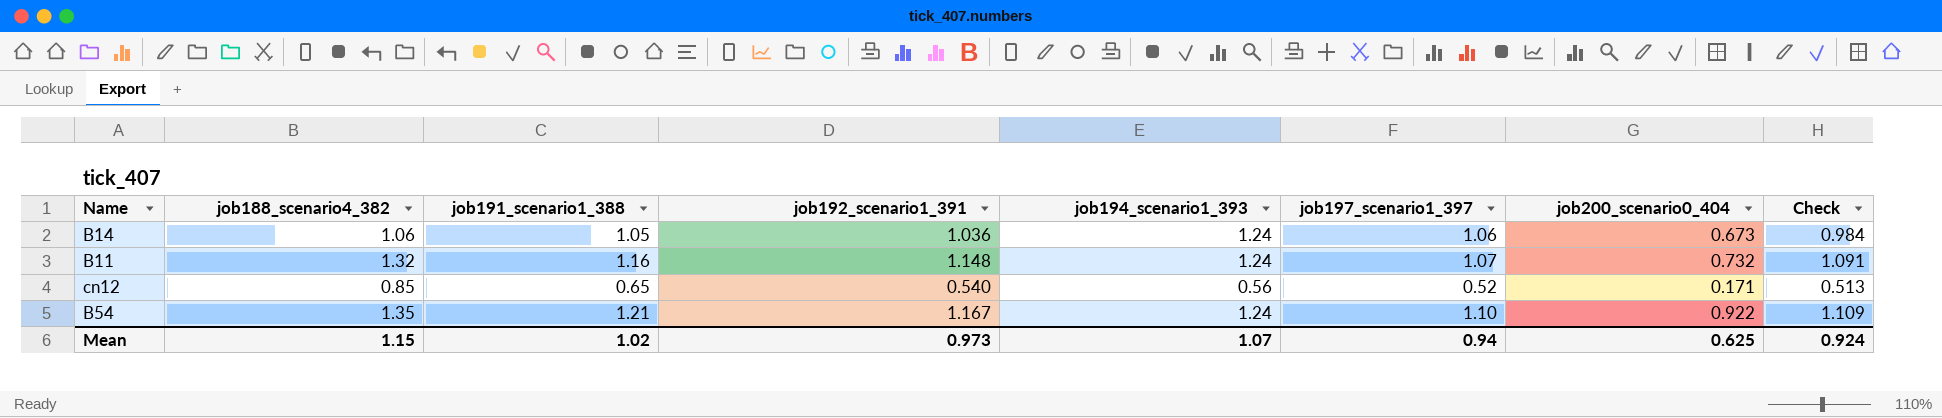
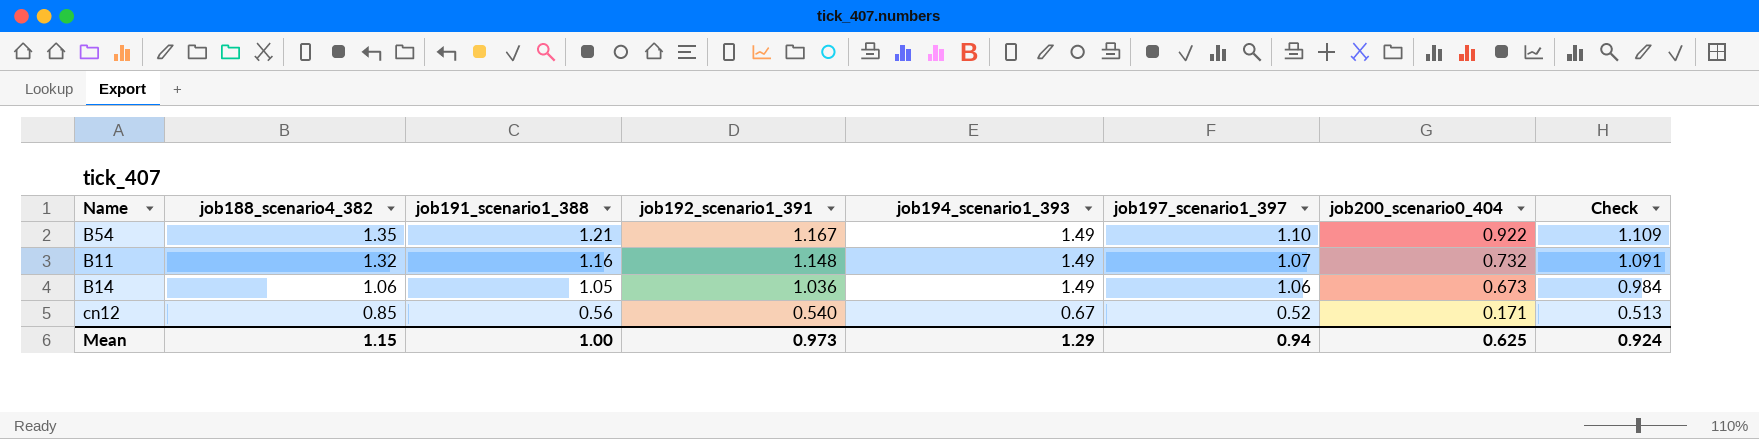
row order: none -> job188_scenario4_382 descending
B54 | job194_scenario1_393: 1.24 -> 1.49
B11 | job194_scenario1_393: 1.24 -> 1.49
B14 | job194_scenario1_393: 1.24 -> 1.49
cn12 | job191_scenario1_388: 0.65 -> 0.56
cn12 | job194_scenario1_393: 0.56 -> 0.67
Mean | job191_scenario1_388: 1.02 -> 1.00
Mean | job194_scenario1_393: 1.07 -> 1.29

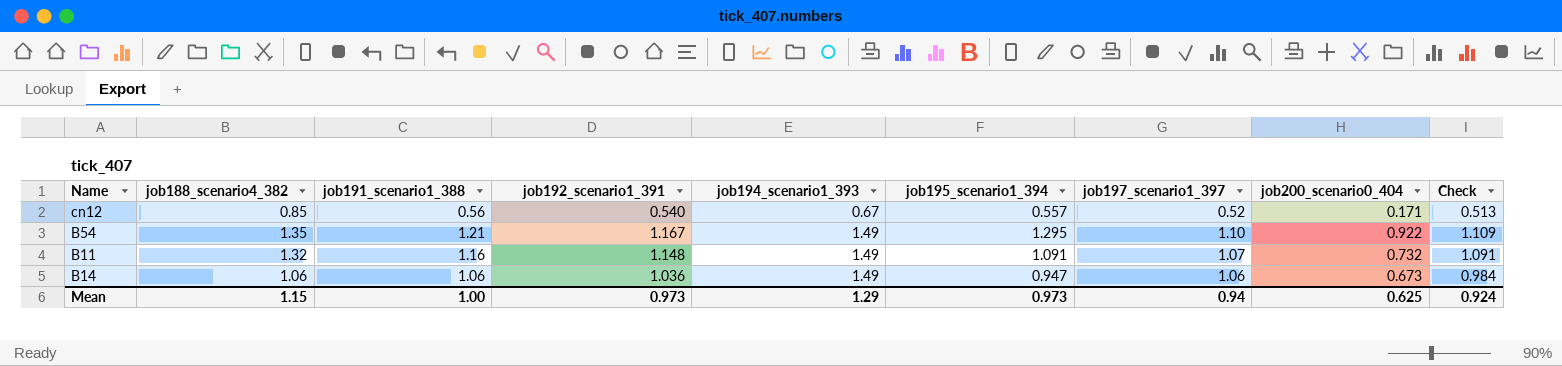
row order: job188_scenario4_382 descending -> job194_scenario1_393 ascending
column job195_scenario1_394 | position: none -> 6
B14 | job191_scenario1_388: 1.05 -> 1.06

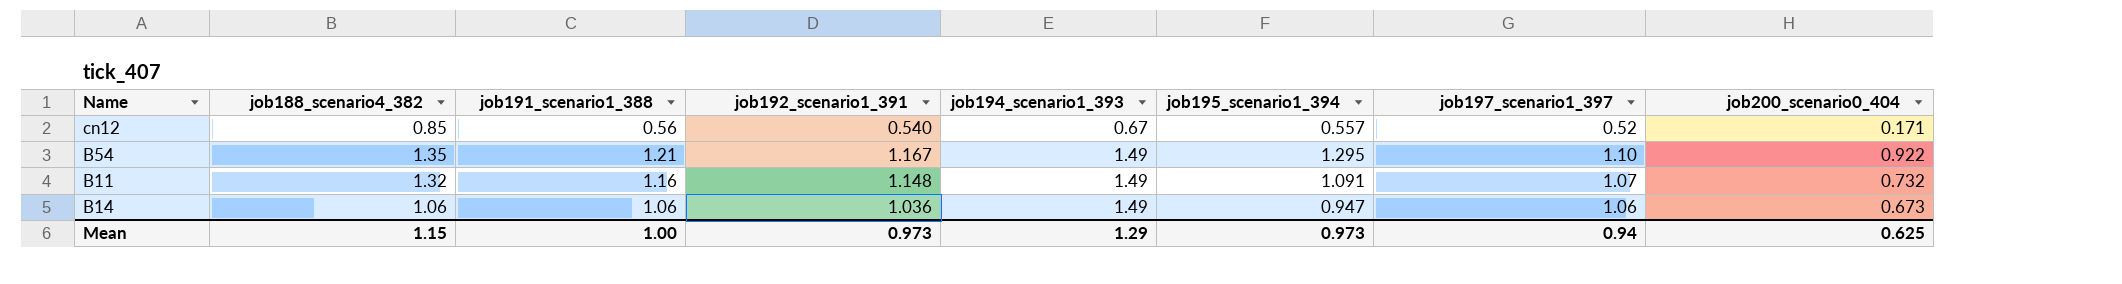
column Check | formula: [job192_scenario1_391] * 0.95 -> none

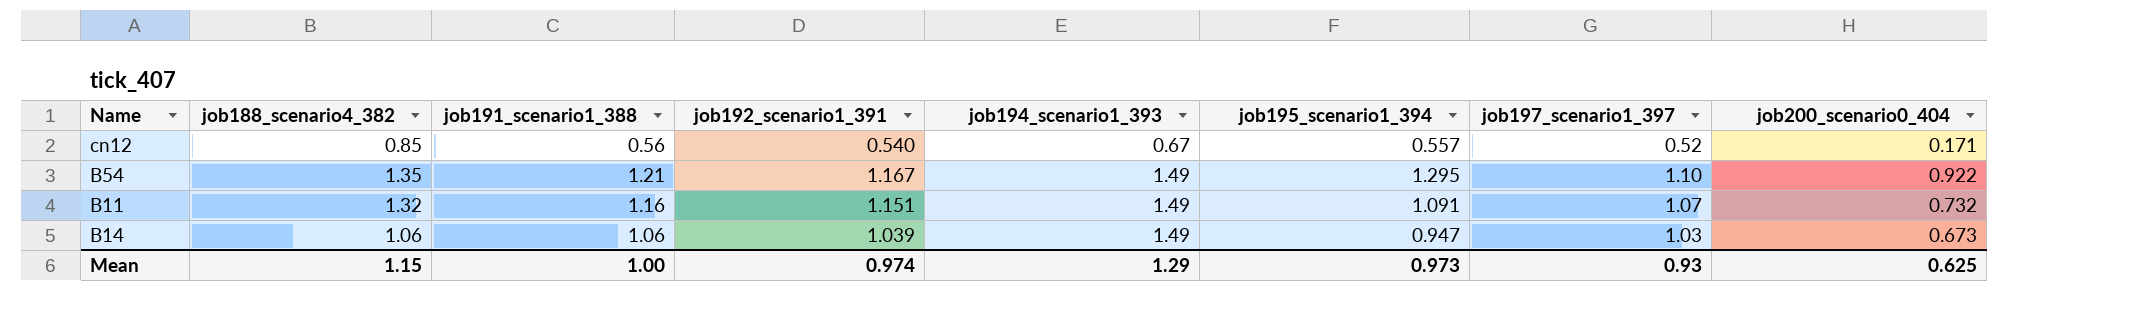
B11 | job192_scenario1_391: 1.148 -> 1.151
B14 | job192_scenario1_391: 1.036 -> 1.039
B14 | job197_scenario1_397: 1.06 -> 1.03
Mean | job192_scenario1_391: 0.973 -> 0.974
Mean | job197_scenario1_397: 0.94 -> 0.93

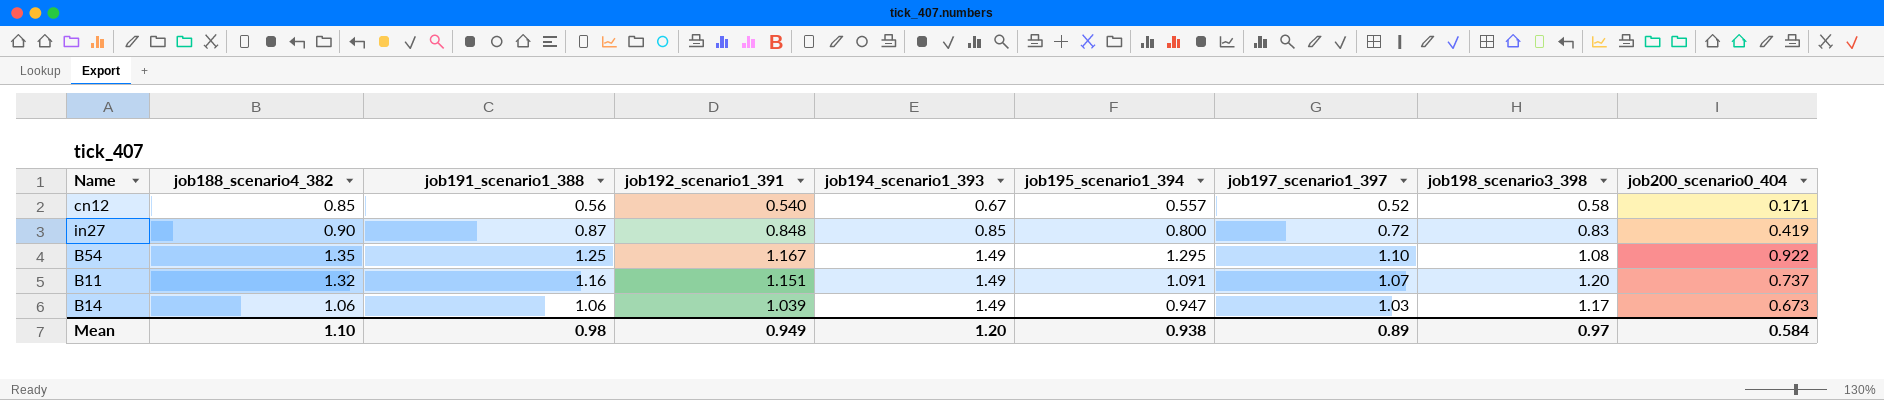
column job198_scenario3_398 | position: none -> 8
row in27: none -> 0.90 | 0.87 | 0.848 | 0.85 | 0.800 | 0.72 | 0.83 | 0.419
B54 | job191_scenario1_388: 1.21 -> 1.25
B11 | job200_scenario0_404: 0.732 -> 0.737
Mean | job188_scenario4_382: 1.15 -> 1.10
Mean | job191_scenario1_388: 1.00 -> 0.98
Mean | job192_scenario1_391: 0.974 -> 0.949
Mean | job194_scenario1_393: 1.29 -> 1.20
Mean | job195_scenario1_394: 0.973 -> 0.938
Mean | job197_scenario1_397: 0.93 -> 0.89
Mean | job200_scenario0_404: 0.625 -> 0.584

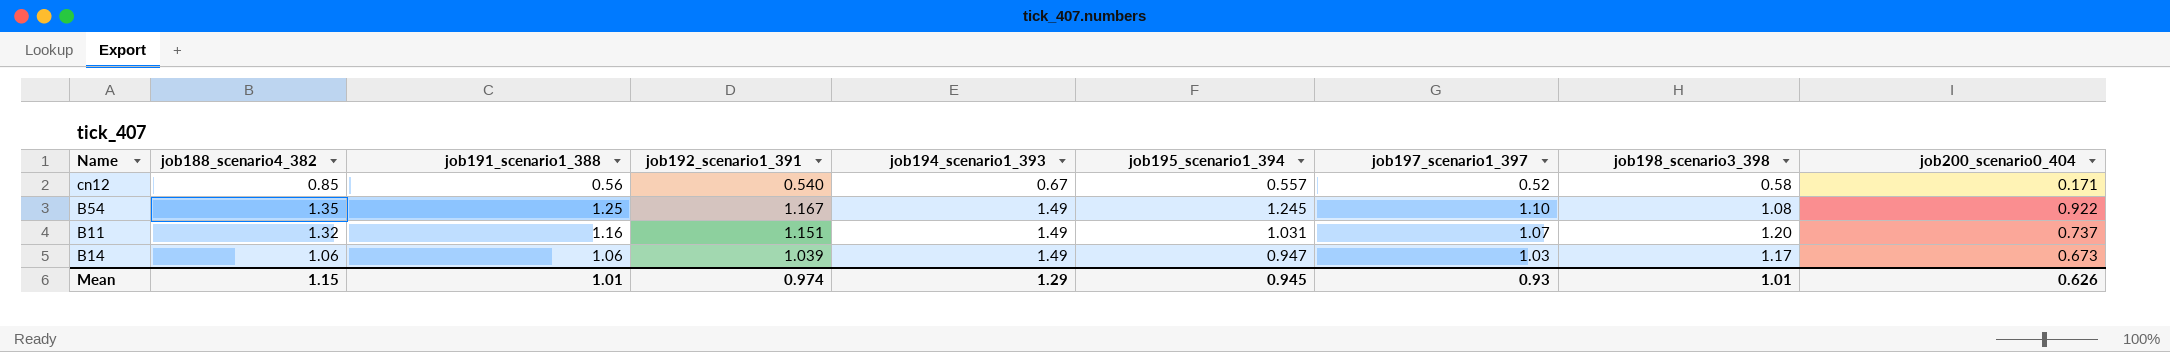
row in27: 0.90 | 0.87 | 0.848 | 0.85 | 0.800 | 0.72 | 0.83 | 0.419 -> none
B54 | job195_scenario1_394: 1.295 -> 1.245
B11 | job195_scenario1_394: 1.091 -> 1.031
Mean | job188_scenario4_382: 1.10 -> 1.15
Mean | job191_scenario1_388: 0.98 -> 1.01
Mean | job192_scenario1_391: 0.949 -> 0.974
Mean | job194_scenario1_393: 1.20 -> 1.29
Mean | job195_scenario1_394: 0.938 -> 0.945
Mean | job197_scenario1_397: 0.89 -> 0.93
Mean | job198_scenario3_398: 0.97 -> 1.01
Mean | job200_scenario0_404: 0.584 -> 0.626

